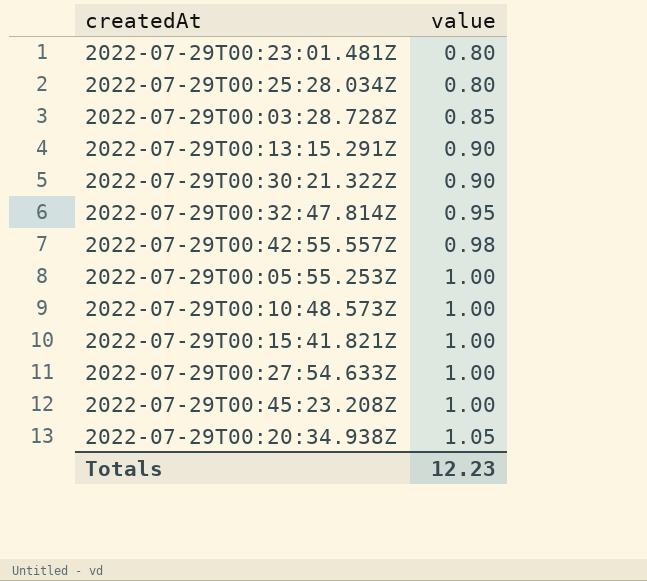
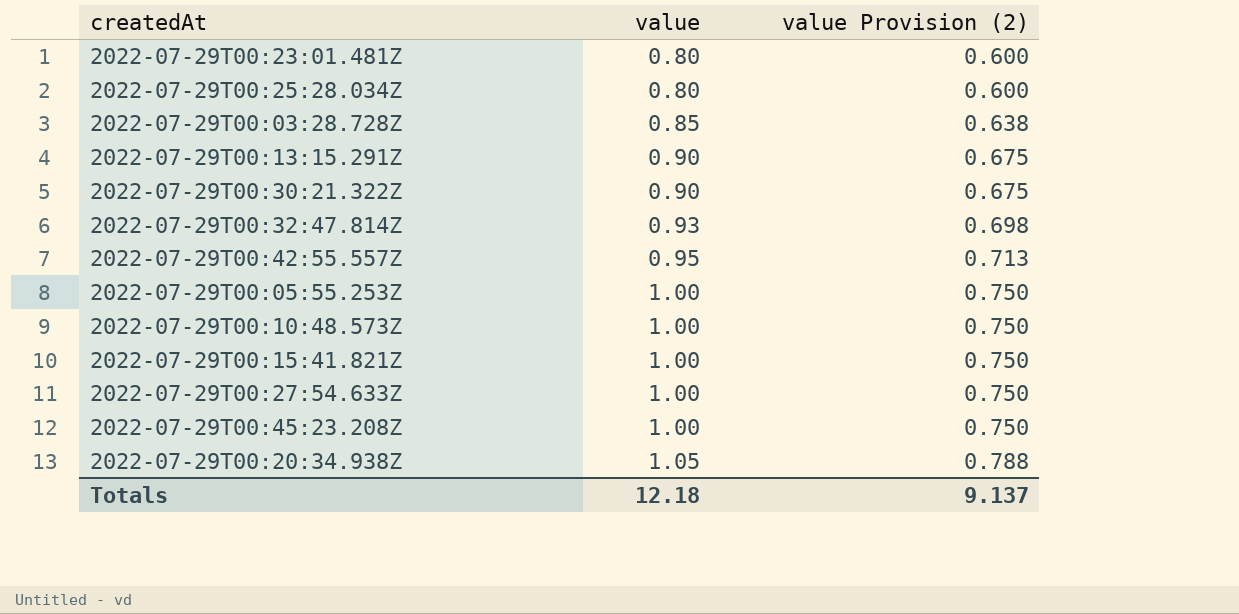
column value Provision (2) | formula: none -> [value] * 0.75
2022-07-29T00:32:47.814Z | value: 0.95 -> 0.93
2022-07-29T00:42:55.557Z | value: 0.98 -> 0.95
Totals | value: 12.23 -> 12.18

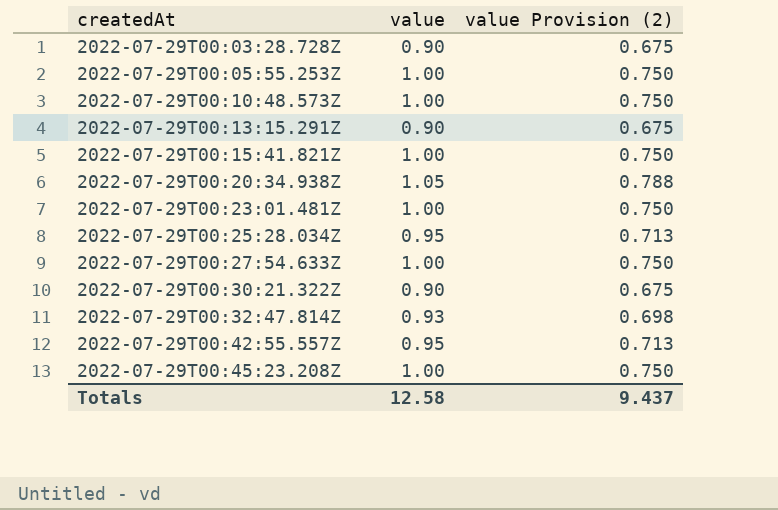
row order: value ascending -> createdAt ascending
2022-07-29T00:03:28.728Z | value: 0.85 -> 0.90
2022-07-29T00:03:28.728Z | value Provision (2): 0.638 -> 0.675
2022-07-29T00:23:01.481Z | value: 0.80 -> 1.00
2022-07-29T00:23:01.481Z | value Provision (2): 0.600 -> 0.750
2022-07-29T00:25:28.034Z | value: 0.80 -> 0.95
2022-07-29T00:25:28.034Z | value Provision (2): 0.600 -> 0.713
Totals | value: 12.18 -> 12.58
Totals | value Provision (2): 9.137 -> 9.437

